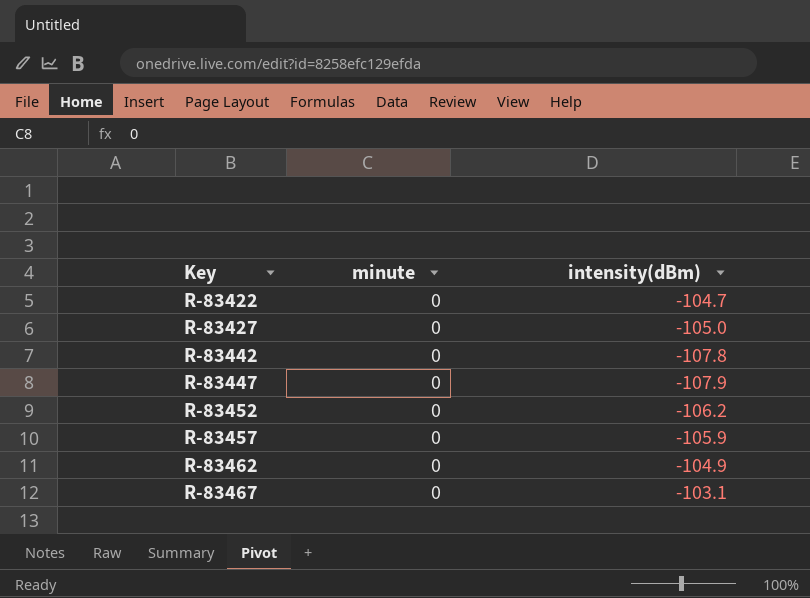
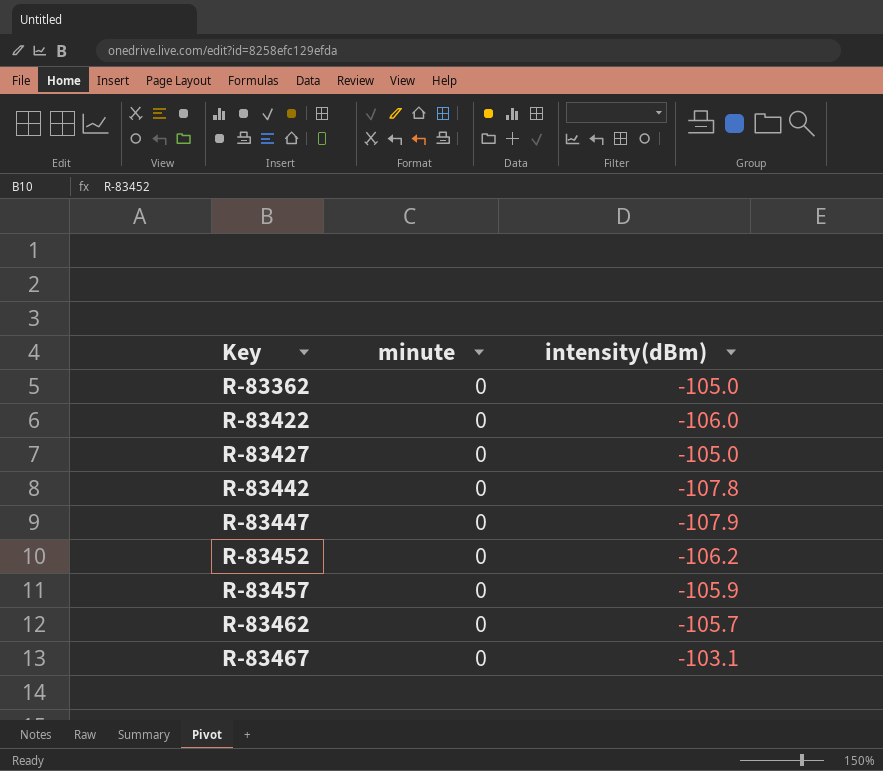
row R-83362: none -> 0 | -105.0
R-83422 | intensity(dBm): -104.7 -> -106.0
R-83462 | intensity(dBm): -104.9 -> -105.7

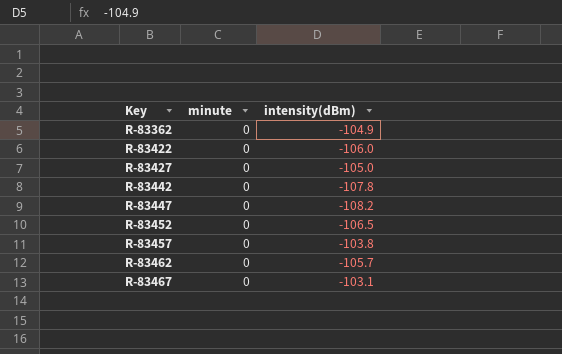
R-83362 | intensity(dBm): -105.0 -> -104.9
R-83447 | intensity(dBm): -107.9 -> -108.2
R-83452 | intensity(dBm): -106.2 -> -106.5
R-83457 | intensity(dBm): -105.9 -> -103.8

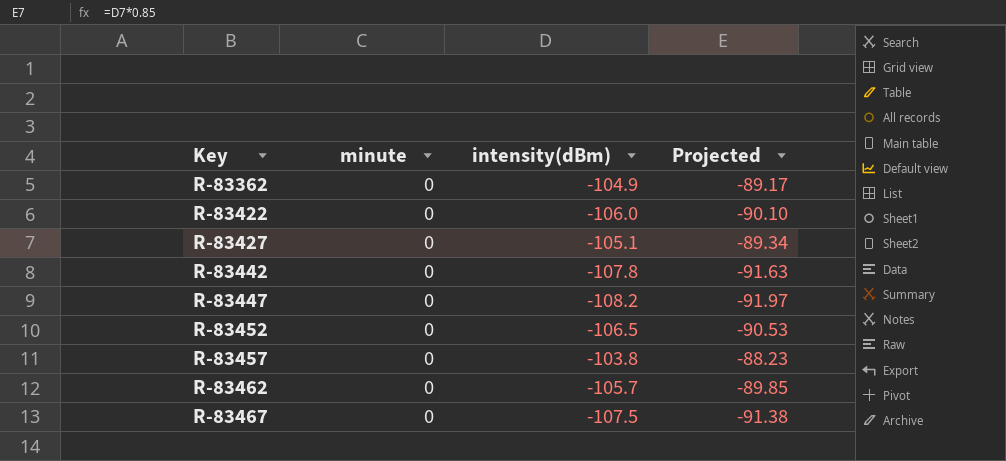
column Projected | formula: none -> [intensity(dBm)] * 0.85
R-83427 | intensity(dBm): -105.0 -> -105.1
R-83467 | intensity(dBm): -103.1 -> -107.5

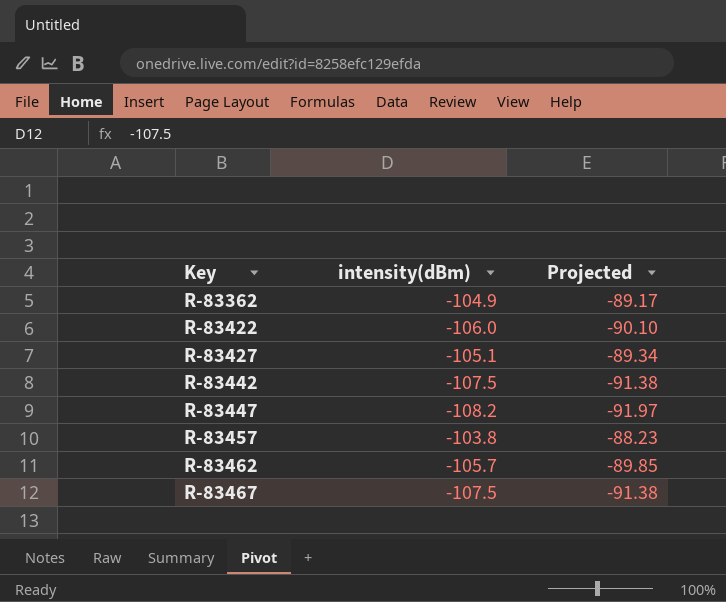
column minute | position: 2 -> none
row R-83452: 0 | -106.5 | -90.53 -> none
R-83442 | intensity(dBm): -107.8 -> -107.5
R-83442 | Projected: -91.63 -> -91.38

